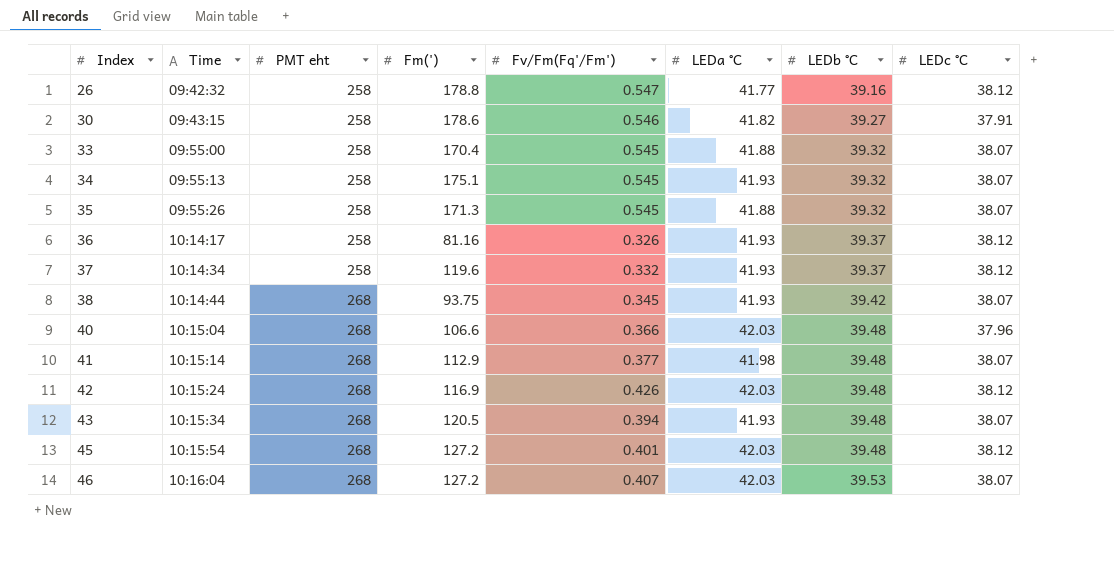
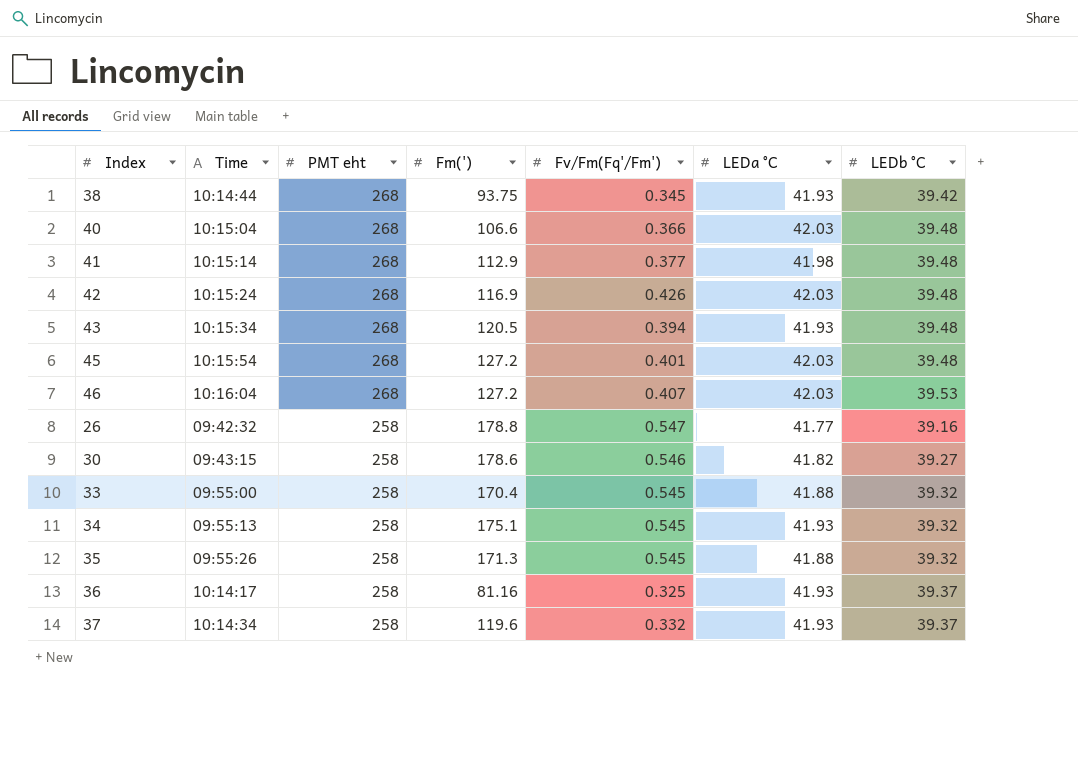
row order: Index ascending -> PMT eht descending
column LEDc °C | position: 8 -> none
36 | Fv/Fm(Fq'/Fm'): 0.326 -> 0.325

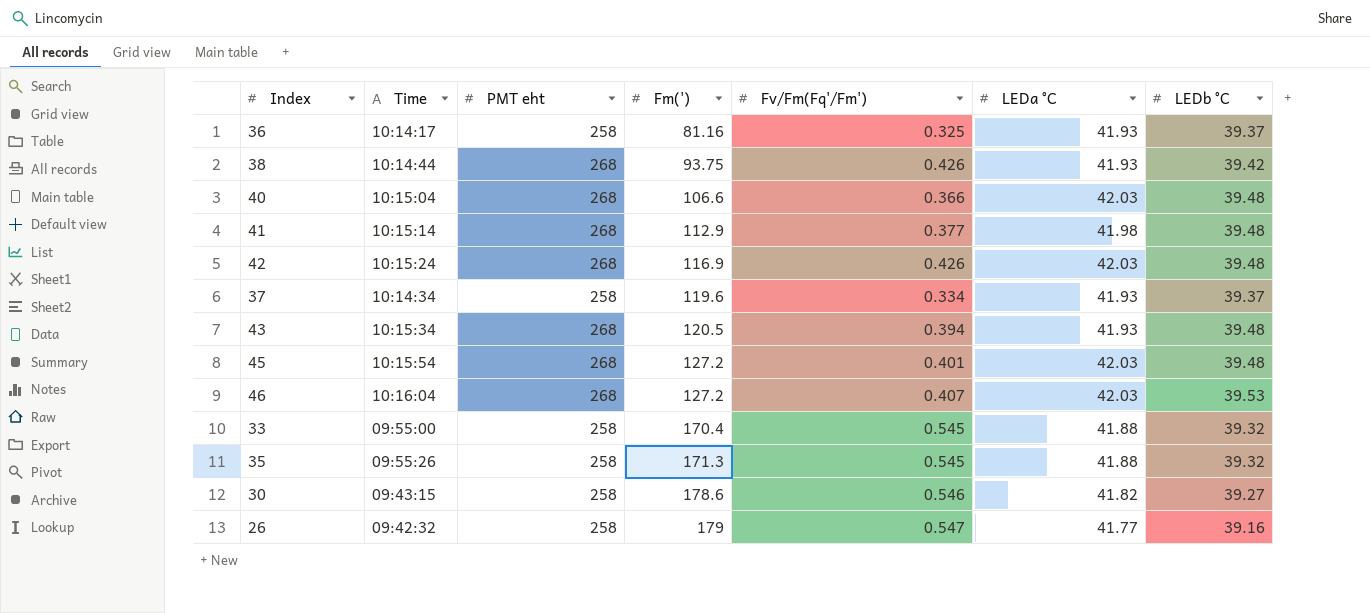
row order: PMT eht descending -> Fm(') ascending
row 34: 09:55:13 | 258 | 175.1 | 0.545 | 41.93 | 39.32 -> none
38 | Fv/Fm(Fq'/Fm'): 0.345 -> 0.426
37 | Fv/Fm(Fq'/Fm'): 0.332 -> 0.334
26 | Fm('): 178.8 -> 179

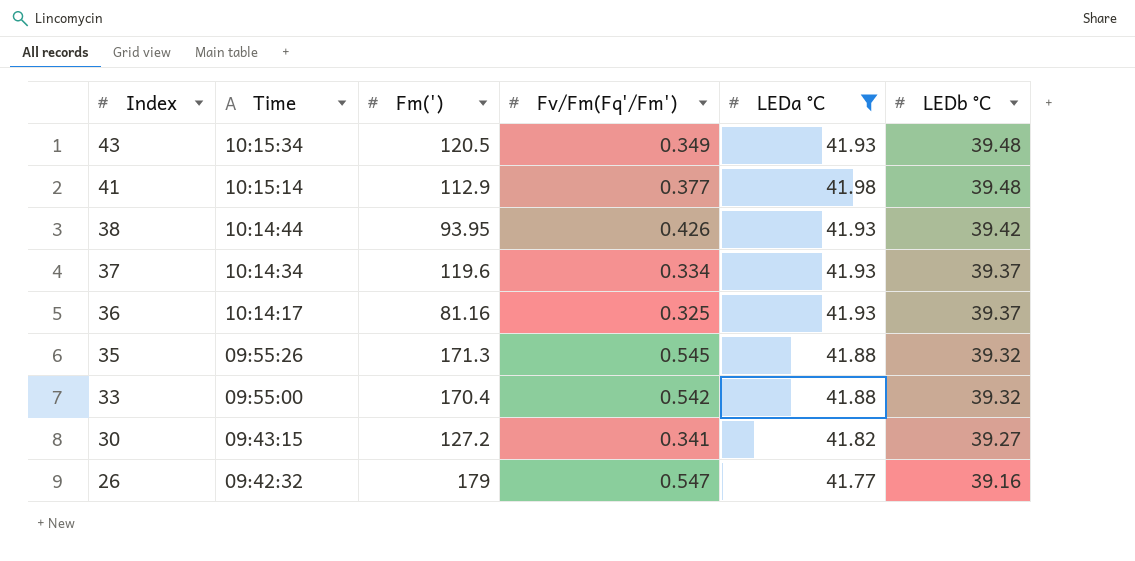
filter: none -> LEDa °C != 42.03
row order: Fm(') ascending -> Index descending
column PMT eht | position: 3 -> none
43 | Fv/Fm(Fq'/Fm'): 0.394 -> 0.349
38 | Fm('): 93.75 -> 93.95
33 | Fv/Fm(Fq'/Fm'): 0.545 -> 0.542
30 | Fm('): 178.6 -> 127.2
30 | Fv/Fm(Fq'/Fm'): 0.546 -> 0.341

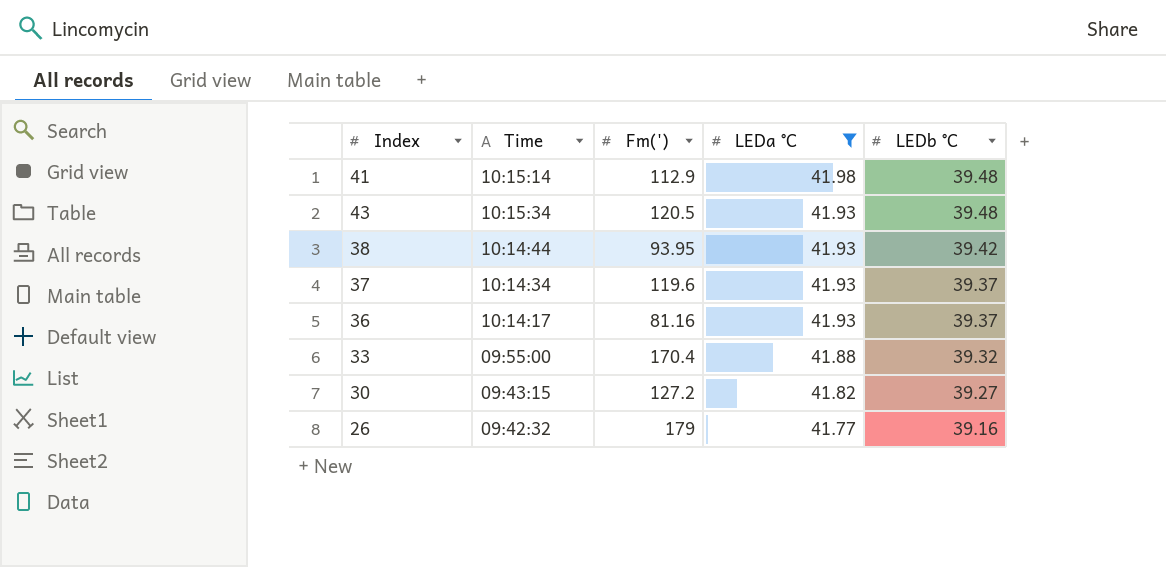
row order: Index descending -> LEDa °C descending
column Fv/Fm(Fq'/Fm') | position: 4 -> none
row 35: 09:55:26 | 171.3 | 0.545 | 41.88 | 39.32 -> none

